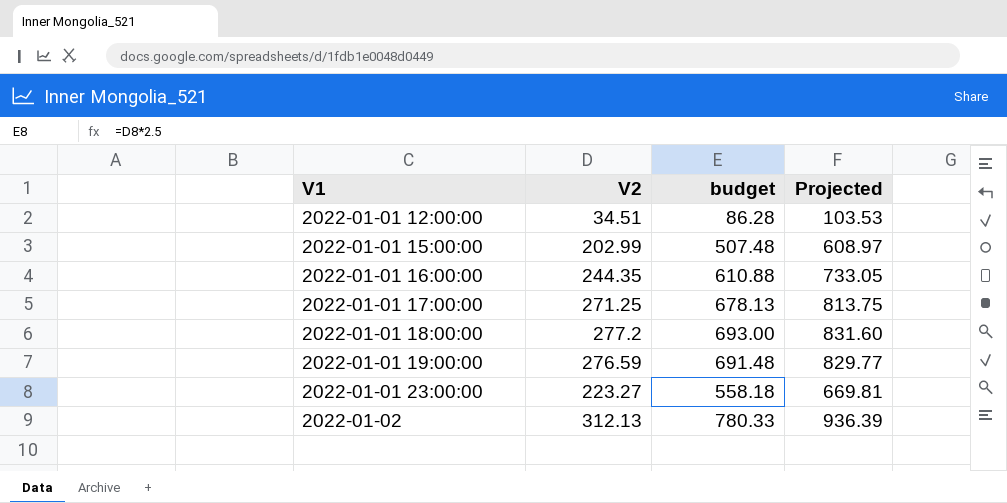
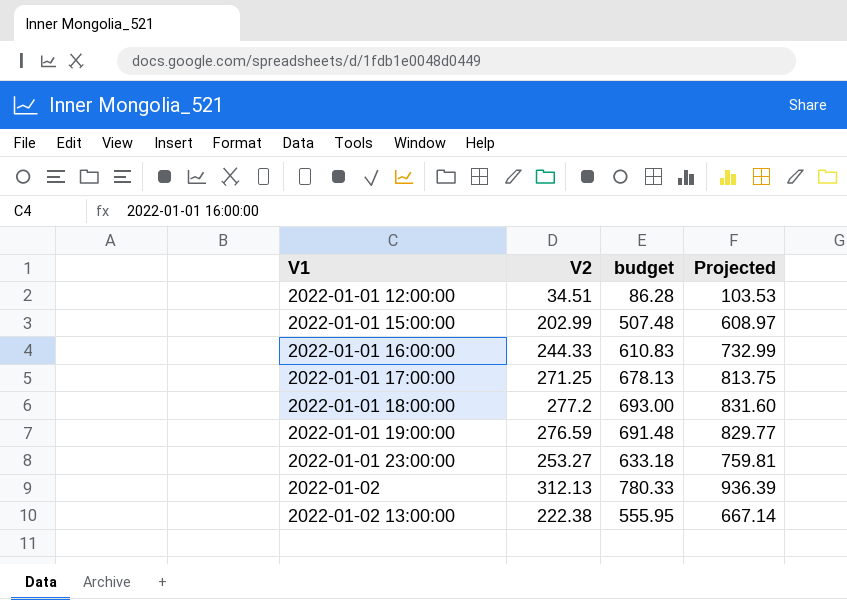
2022-01-01 16:00:00 | V2: 244.35 -> 244.33
2022-01-01 16:00:00 | budget: 610.88 -> 610.83
2022-01-01 16:00:00 | Projected: 733.05 -> 732.99
2022-01-01 23:00:00 | V2: 223.27 -> 253.27
2022-01-01 23:00:00 | budget: 558.18 -> 633.18
2022-01-01 23:00:00 | Projected: 669.81 -> 759.81
row 2022-01-02 13:00:00: none -> 222.38 | 555.95 | 667.14

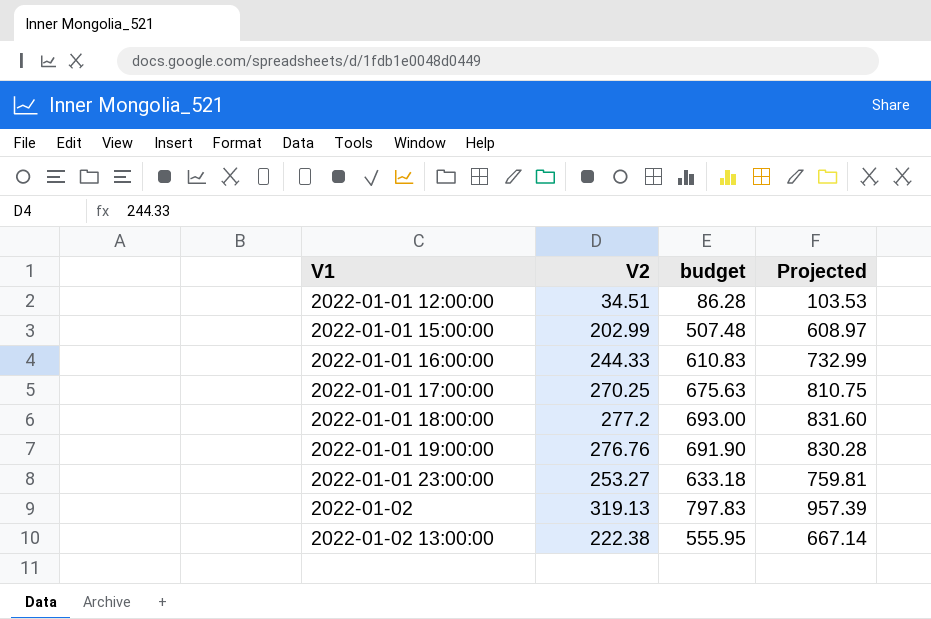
2022-01-01 17:00:00 | V2: 271.25 -> 270.25
2022-01-01 17:00:00 | budget: 678.13 -> 675.63
2022-01-01 17:00:00 | Projected: 813.75 -> 810.75
2022-01-01 19:00:00 | V2: 276.59 -> 276.76
2022-01-01 19:00:00 | budget: 691.48 -> 691.90
2022-01-01 19:00:00 | Projected: 829.77 -> 830.28
2022-01-02 | V2: 312.13 -> 319.13
2022-01-02 | budget: 780.33 -> 797.83
2022-01-02 | Projected: 936.39 -> 957.39

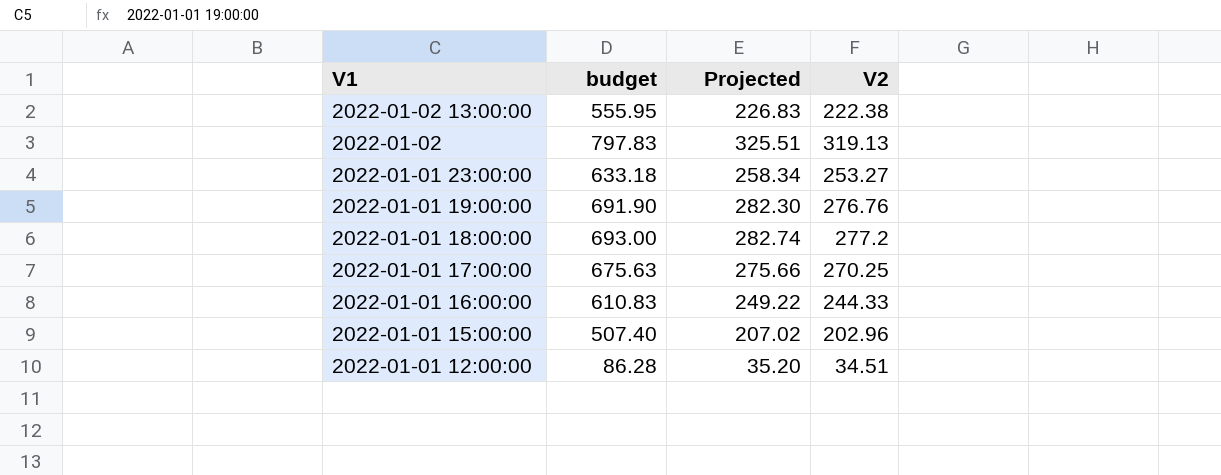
row order: V1 ascending -> V1 descending
column Projected | formula: [V2] * 3 -> [V2] * 1.02
column V2 | position: 2 -> 4
2022-01-01 15:00:00 | budget: 507.48 -> 507.40
2022-01-01 15:00:00 | V2: 202.99 -> 202.96

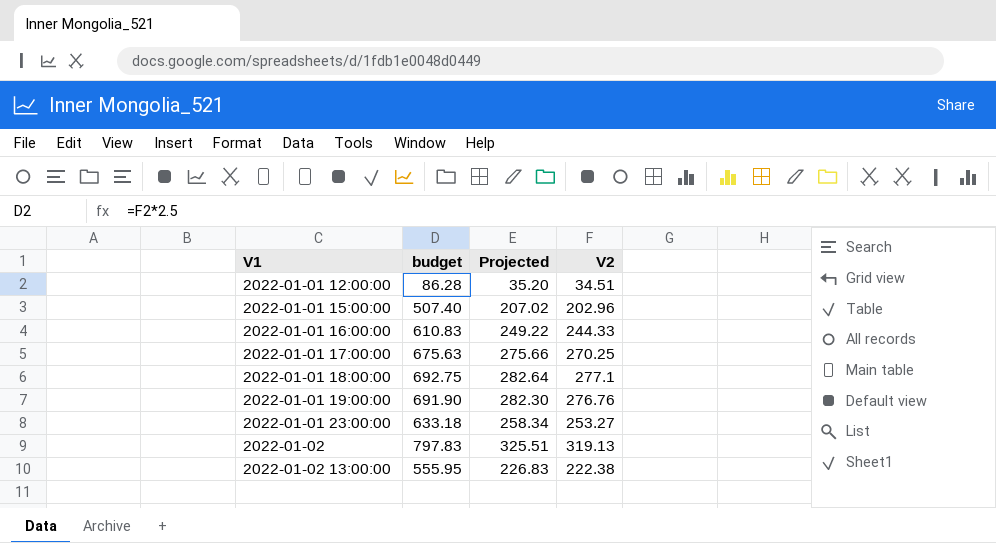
row order: V1 descending -> V1 ascending
2022-01-01 18:00:00 | budget: 693.00 -> 692.75
2022-01-01 18:00:00 | Projected: 282.74 -> 282.64
2022-01-01 18:00:00 | V2: 277.2 -> 277.1

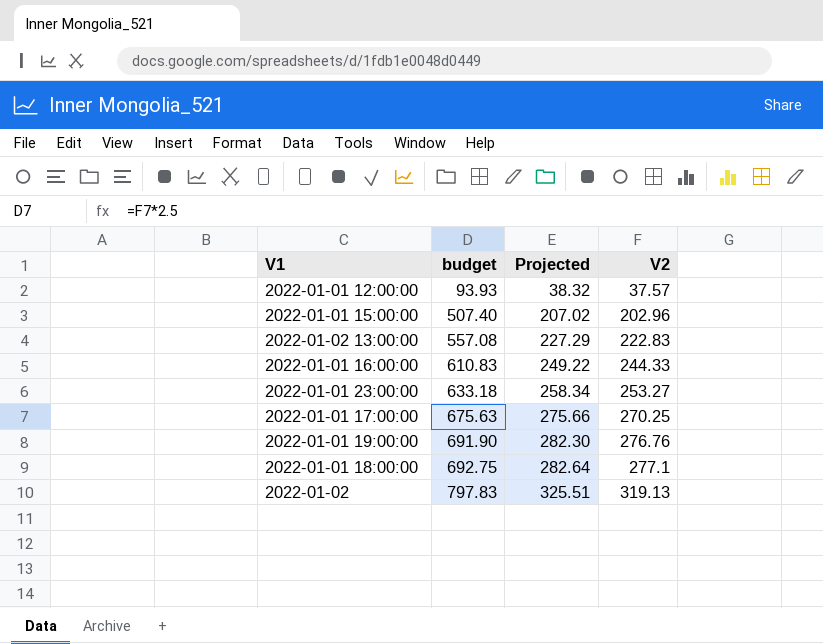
row order: V1 ascending -> budget ascending
2022-01-01 12:00:00 | budget: 86.28 -> 93.93
2022-01-01 12:00:00 | Projected: 35.20 -> 38.32
2022-01-01 12:00:00 | V2: 34.51 -> 37.57
2022-01-02 13:00:00 | budget: 555.95 -> 557.08
2022-01-02 13:00:00 | Projected: 226.83 -> 227.29
2022-01-02 13:00:00 | V2: 222.38 -> 222.83

